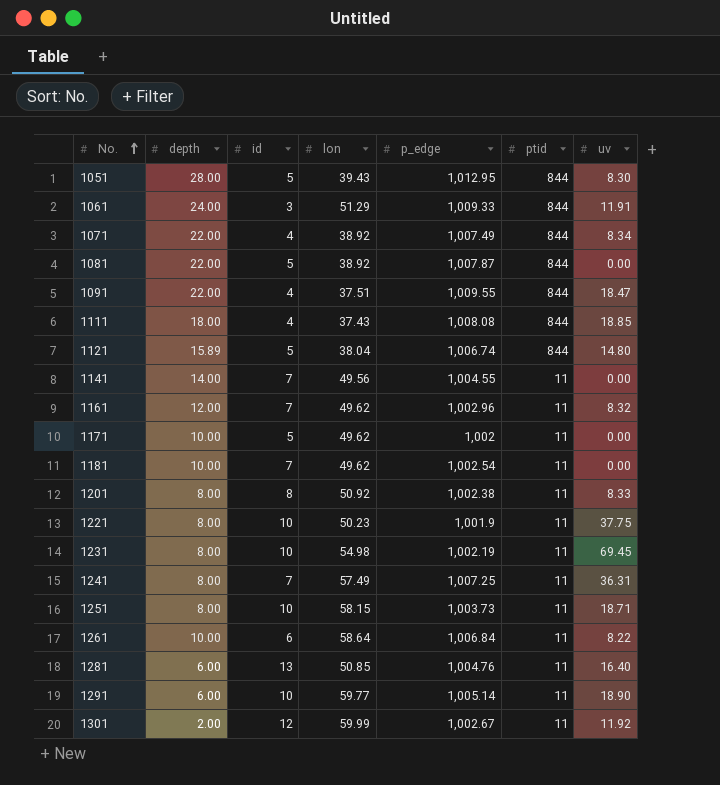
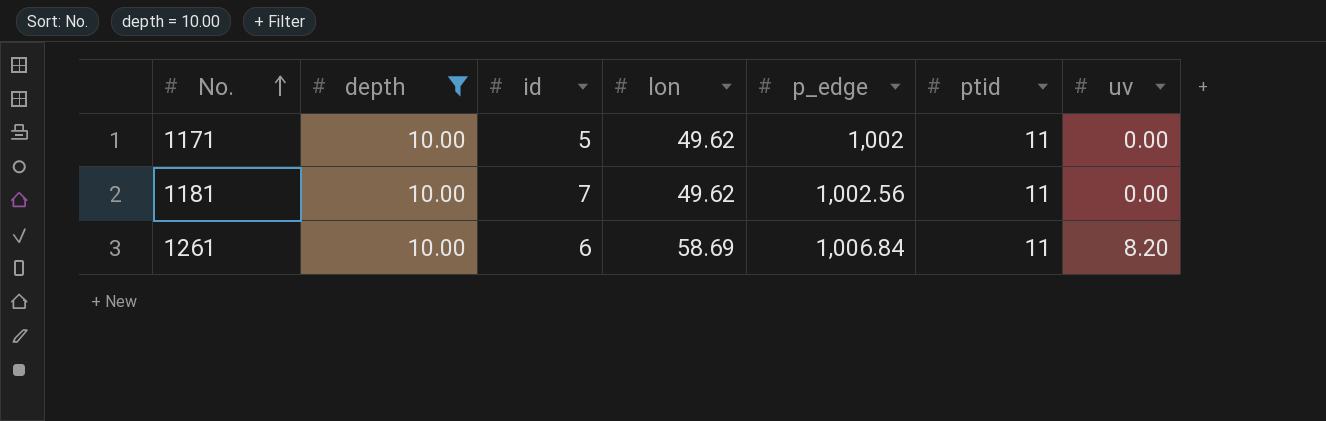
filter: none -> depth = 10.00
1181 | p_edge: 1,002.54 -> 1,002.56
1261 | lon: 58.64 -> 58.69
1261 | uv: 8.22 -> 8.20

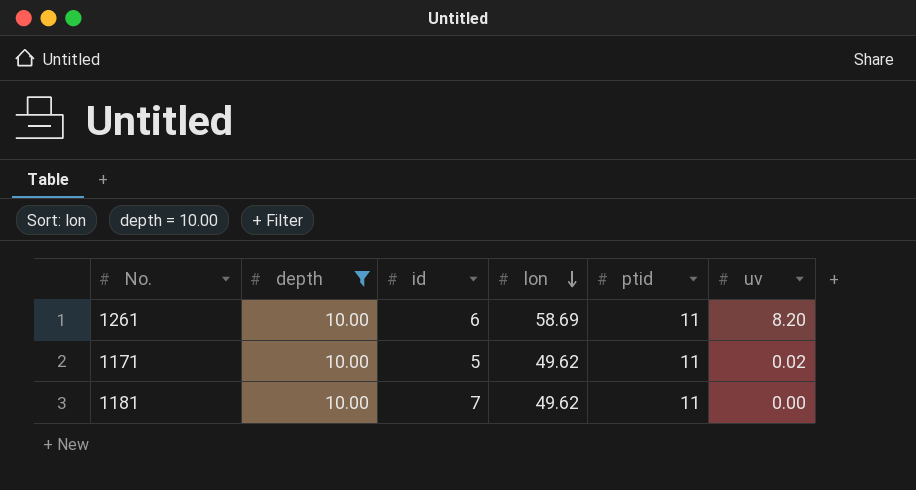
row order: No. ascending -> lon descending
column p_edge | position: 5 -> none
1171 | uv: 0.00 -> 0.02

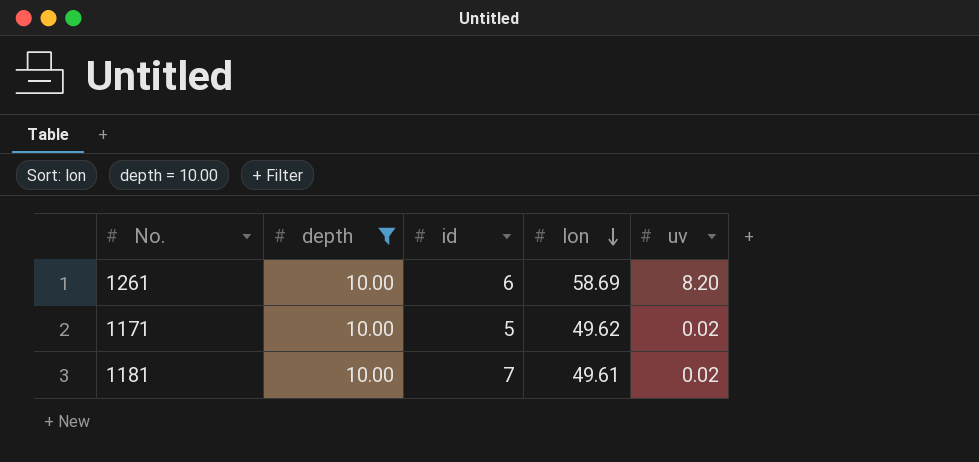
column ptid | position: 5 -> none
1181 | lon: 49.62 -> 49.61
1181 | uv: 0.00 -> 0.02

